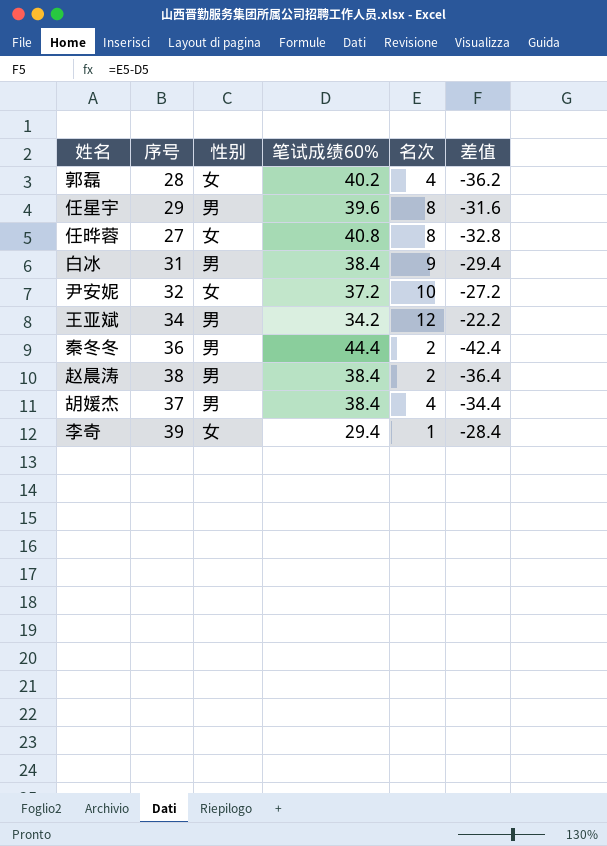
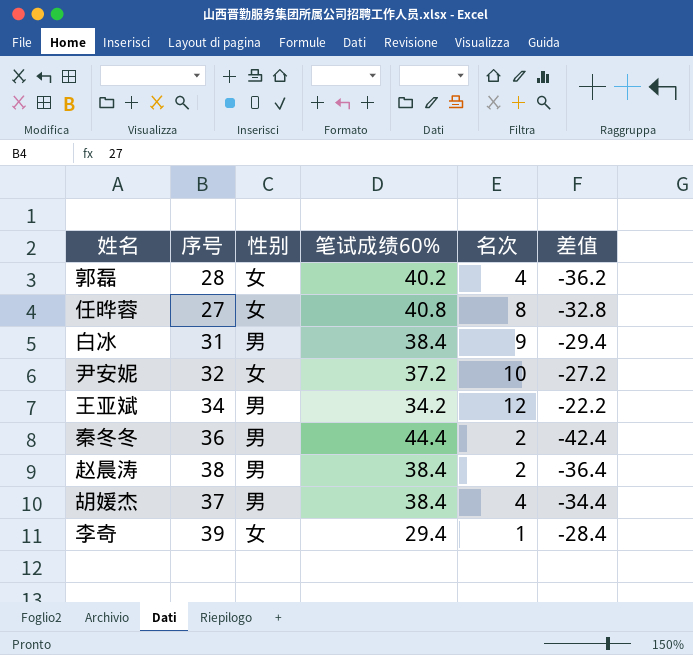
row 任星宇: 29 | 男 | 39.6 | 8 | -31.6 -> none

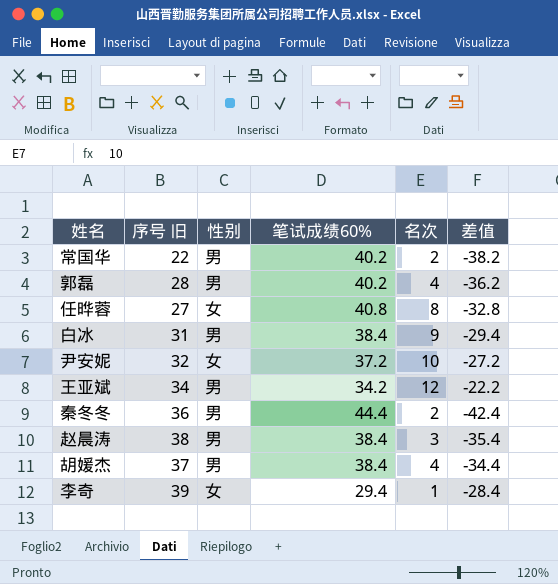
column name: 序号 -> 序号 旧
row 常国华: none -> 22 | 男 | 40.2 | 2 | -38.2
郭磊 | 性别: 女 -> 男
赵晨涛 | 名次: 2 -> 3
赵晨涛 | 差值: -36.4 -> -35.4

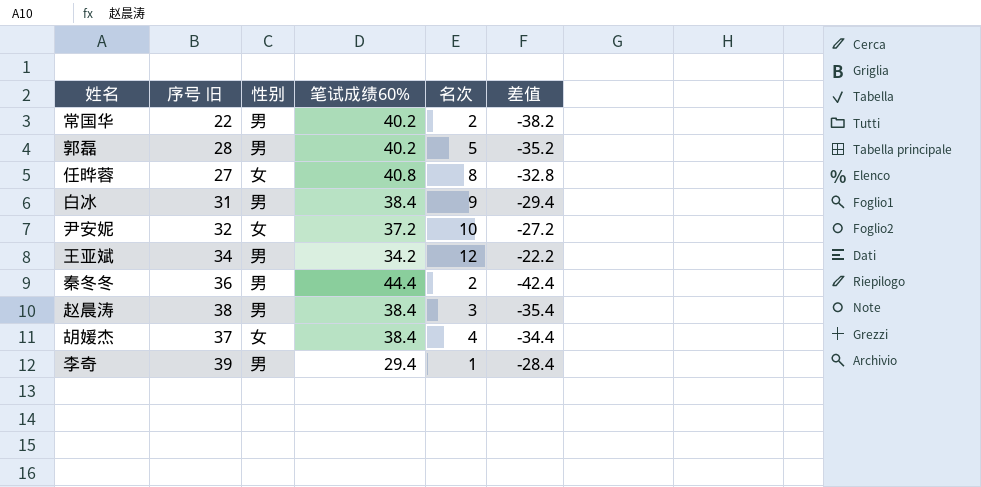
郭磊 | 名次: 4 -> 5
郭磊 | 差值: -36.2 -> -35.2
胡媛杰 | 性别: 男 -> 女
李奇 | 性别: 女 -> 男

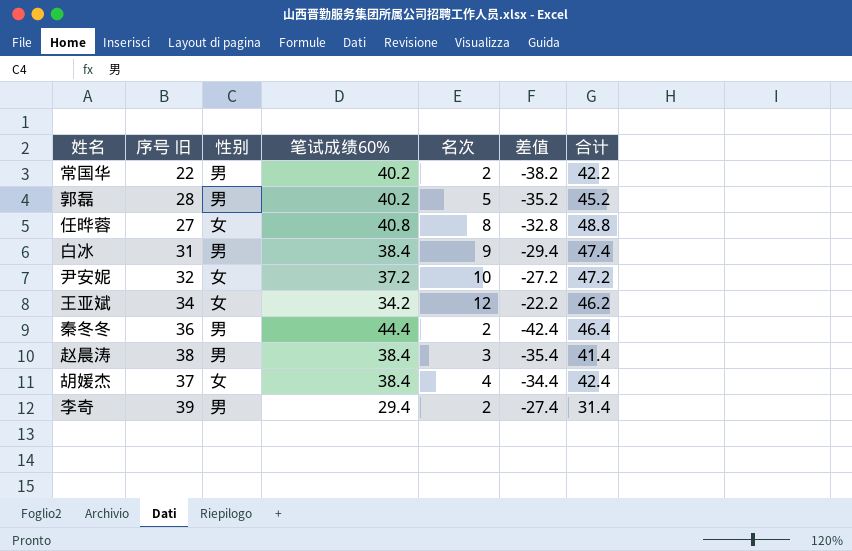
column 合计 | formula: none -> [笔试成绩60%] + [名次]
王亚斌 | 性别: 男 -> 女
李奇 | 名次: 1 -> 2
李奇 | 差值: -28.4 -> -27.4

